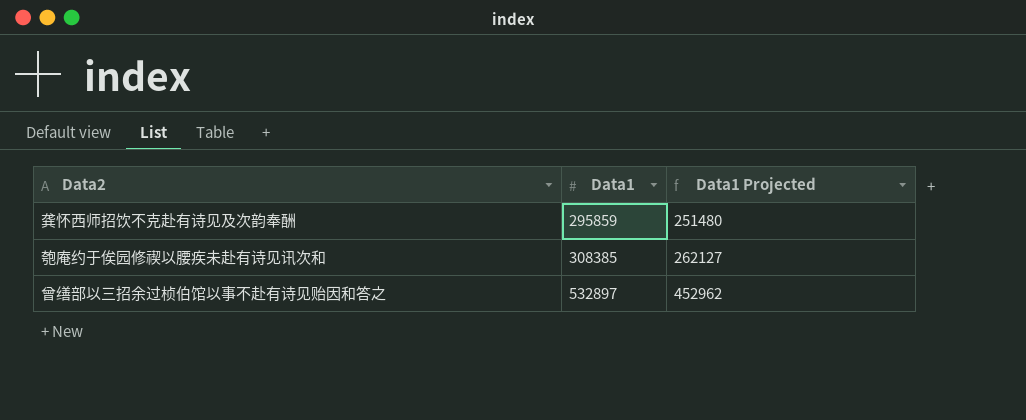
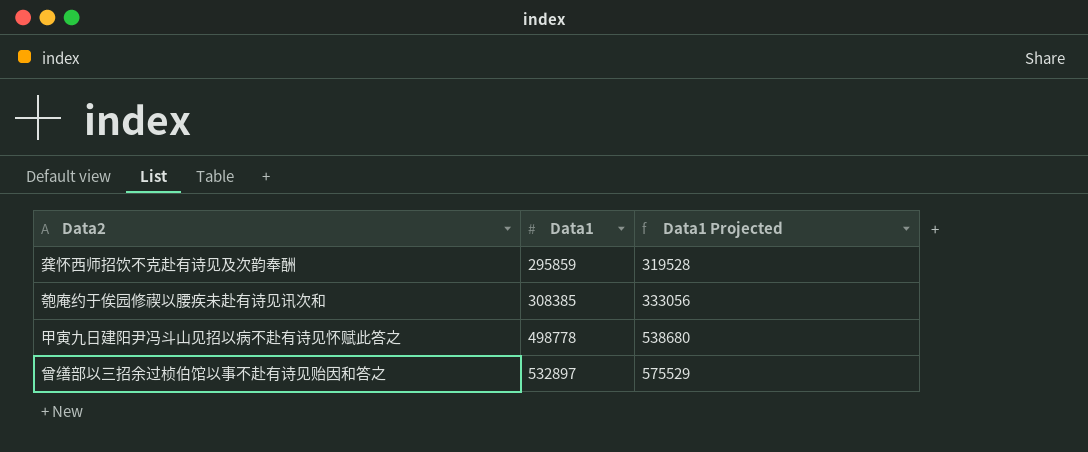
column Data1 Projected | formula: [Data1] * 0.85 -> [Data1] * 1.08
row 甲寅九日建阳尹冯斗山见招以病不赴有诗见怀赋此答之: none -> 498778 | 538680

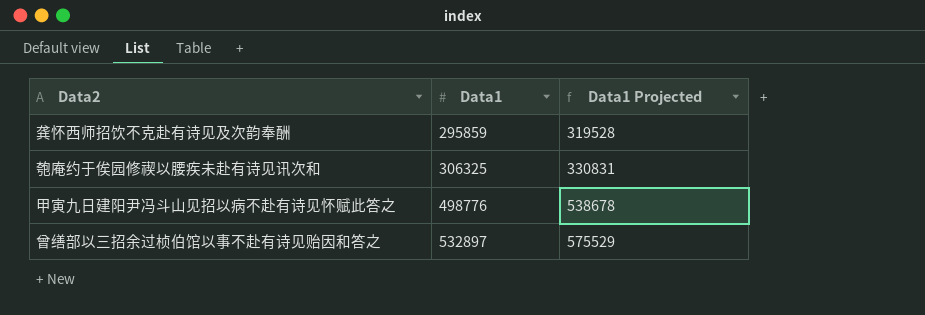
匏庵约于俟园修禊以腰疾未赴有诗见讯次和 | Data1: 308385 -> 306325
匏庵约于俟园修禊以腰疾未赴有诗见讯次和 | Data1 Projected: 333056 -> 330831
甲寅九日建阳尹冯斗山见招以病不赴有诗见怀赋此答之 | Data1: 498778 -> 498776
甲寅九日建阳尹冯斗山见招以病不赴有诗见怀赋此答之 | Data1 Projected: 538680 -> 538678

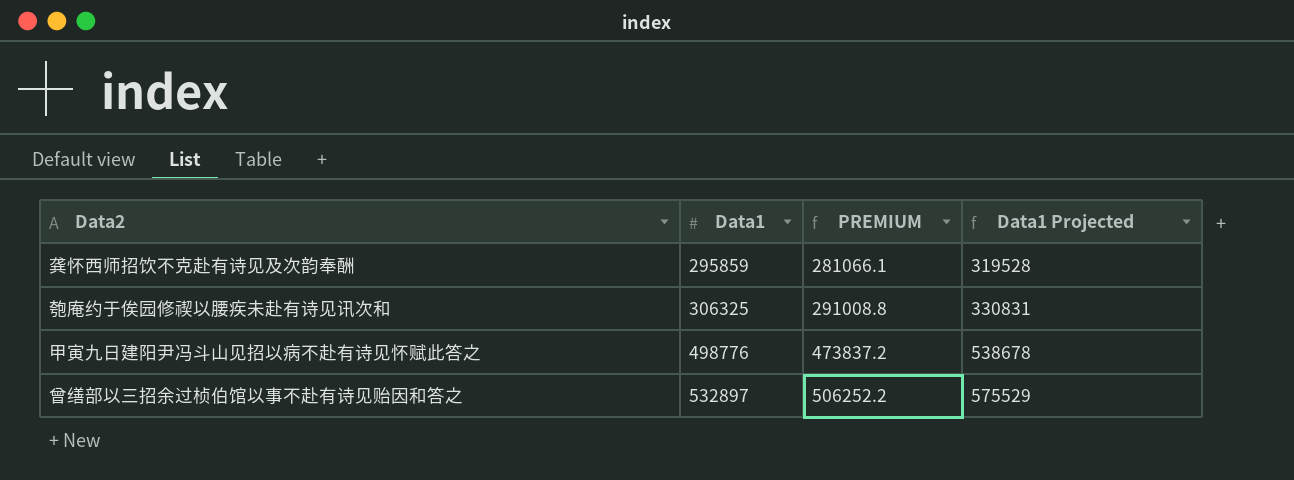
column PREMIUM | formula: none -> [Data1] * 0.95

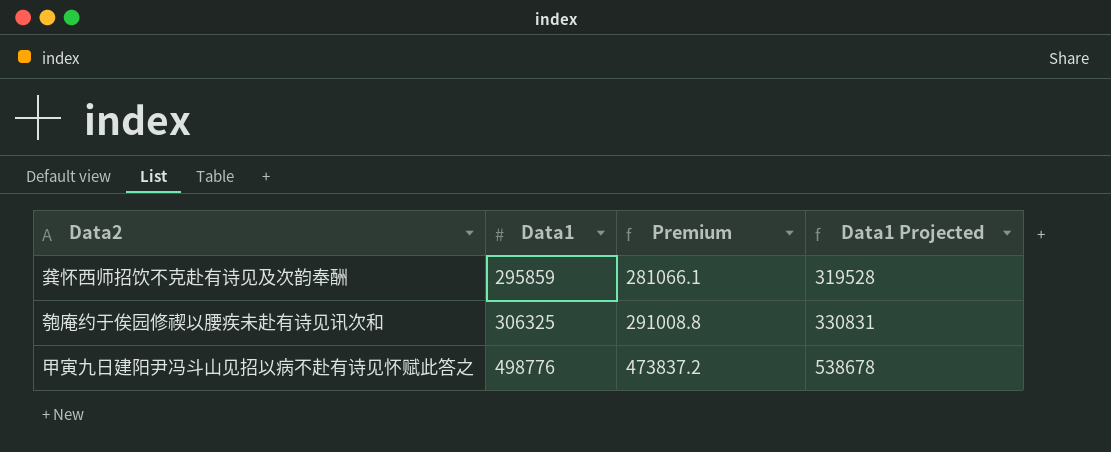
column name: PREMIUM -> Premium
row 曾缮部以三招余过桢伯馆以事不赴有诗见贻因和答之: 532897 | 506252.2 | 575529 -> none

